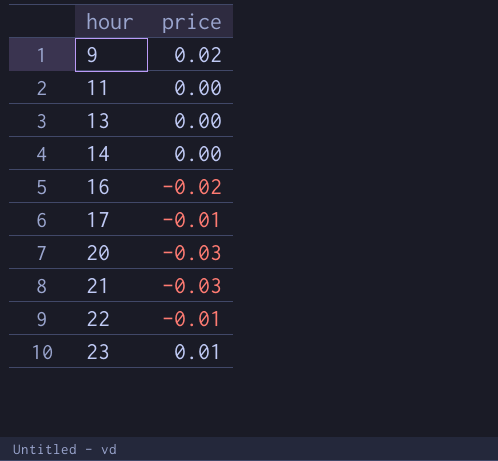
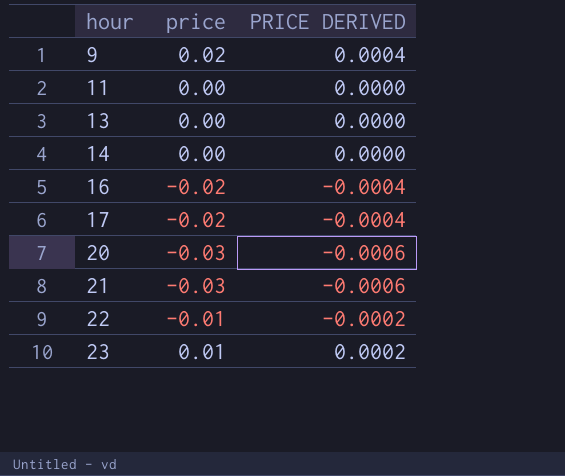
column PRICE DERIVED | formula: none -> [price] * 0.02
17 | price: -0.01 -> -0.02

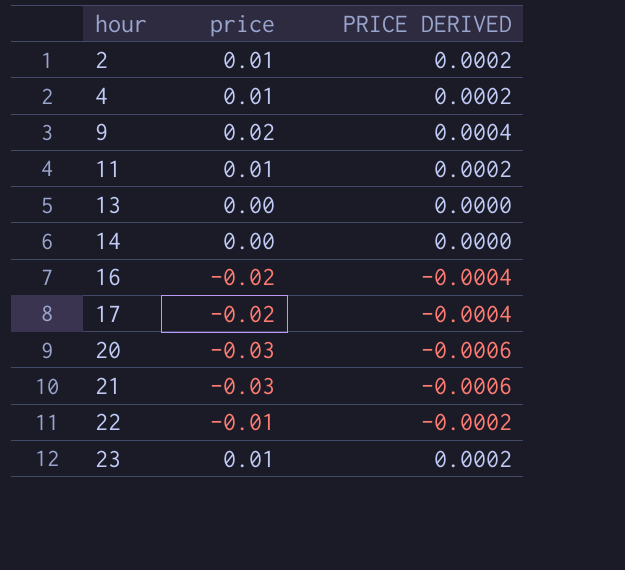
row 2: none -> 0.01 | 0.0002
row 4: none -> 0.01 | 0.0002
11 | price: 0.00 -> 0.01
11 | PRICE DERIVED: 0.0000 -> 0.0002

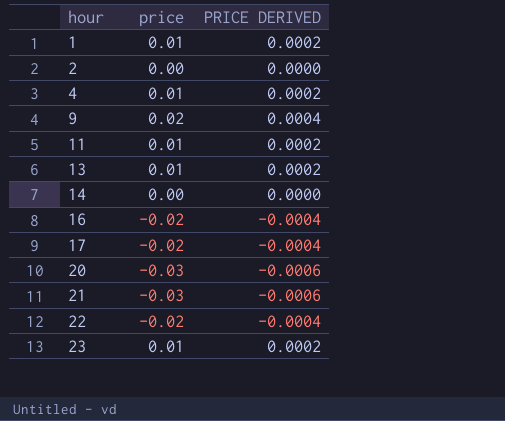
row 1: none -> 0.01 | 0.0002
2 | price: 0.01 -> 0.00
2 | PRICE DERIVED: 0.0002 -> 0.0000
13 | price: 0.00 -> 0.01
13 | PRICE DERIVED: 0.0000 -> 0.0002
22 | price: -0.01 -> -0.02
22 | PRICE DERIVED: -0.0002 -> -0.0004

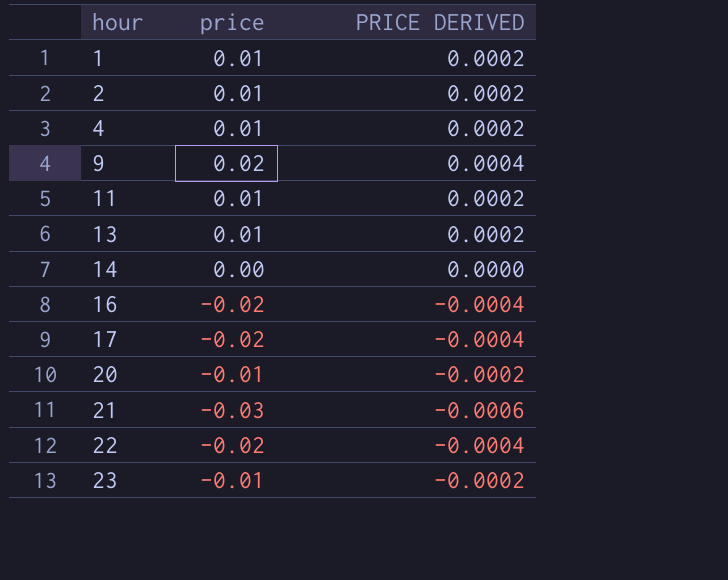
2 | price: 0.00 -> 0.01
2 | PRICE DERIVED: 0.0000 -> 0.0002
20 | price: -0.03 -> -0.01
20 | PRICE DERIVED: -0.0006 -> -0.0002
23 | price: 0.01 -> -0.01
23 | PRICE DERIVED: 0.0002 -> -0.0002

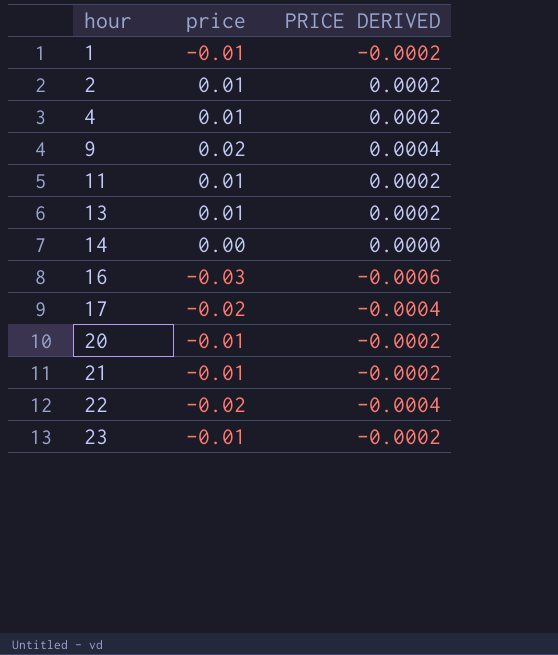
1 | price: 0.01 -> -0.01
1 | PRICE DERIVED: 0.0002 -> -0.0002
16 | price: -0.02 -> -0.03
16 | PRICE DERIVED: -0.0004 -> -0.0006
21 | price: -0.03 -> -0.01
21 | PRICE DERIVED: -0.0006 -> -0.0002

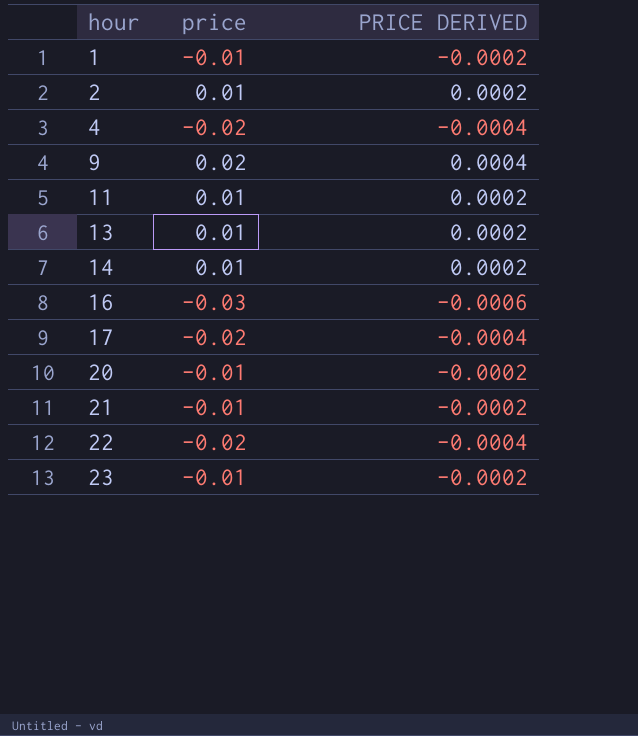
4 | price: 0.01 -> -0.02
4 | PRICE DERIVED: 0.0002 -> -0.0004
14 | price: 0.00 -> 0.01
14 | PRICE DERIVED: 0.0000 -> 0.0002

